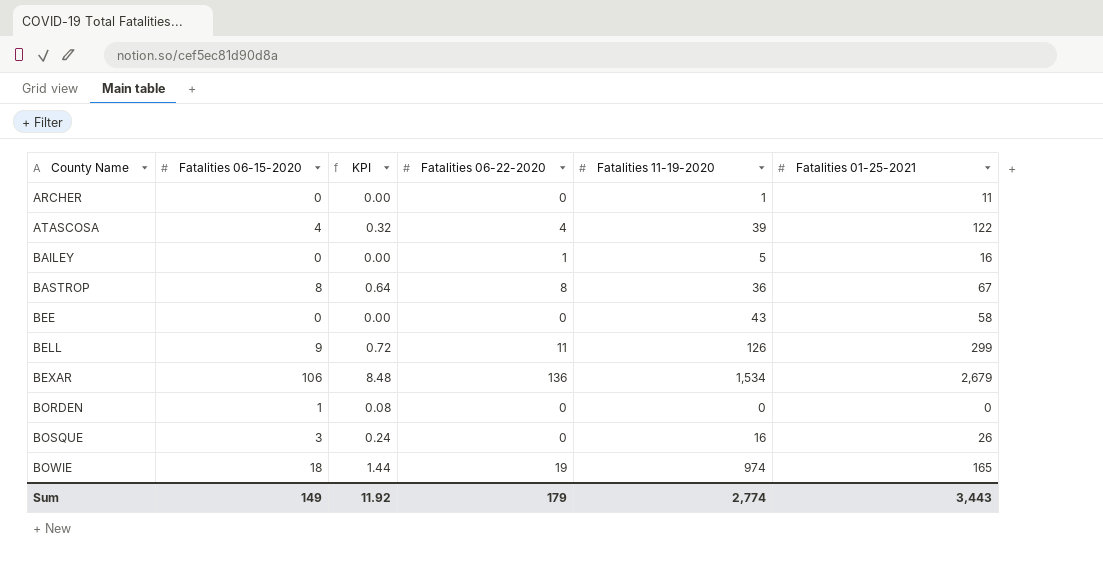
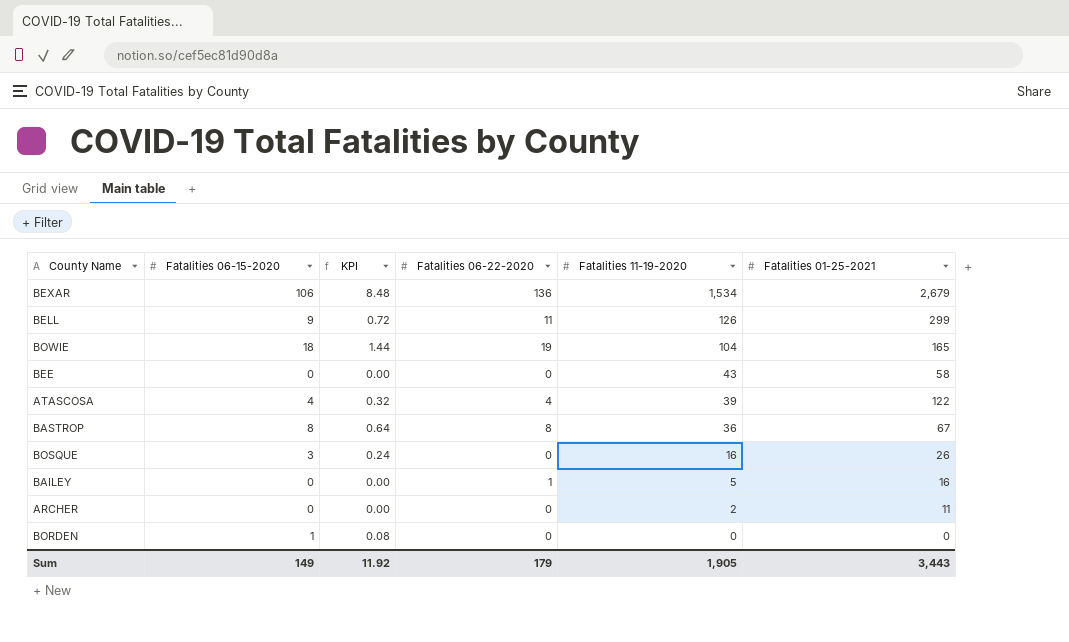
row order: County Name ascending -> Fatalities 11-19-2020 descending
BOWIE | Fatalities 11-19-2020: 974 -> 104
ARCHER | Fatalities 11-19-2020: 1 -> 2
Sum | Fatalities 11-19-2020: 2,774 -> 1,905

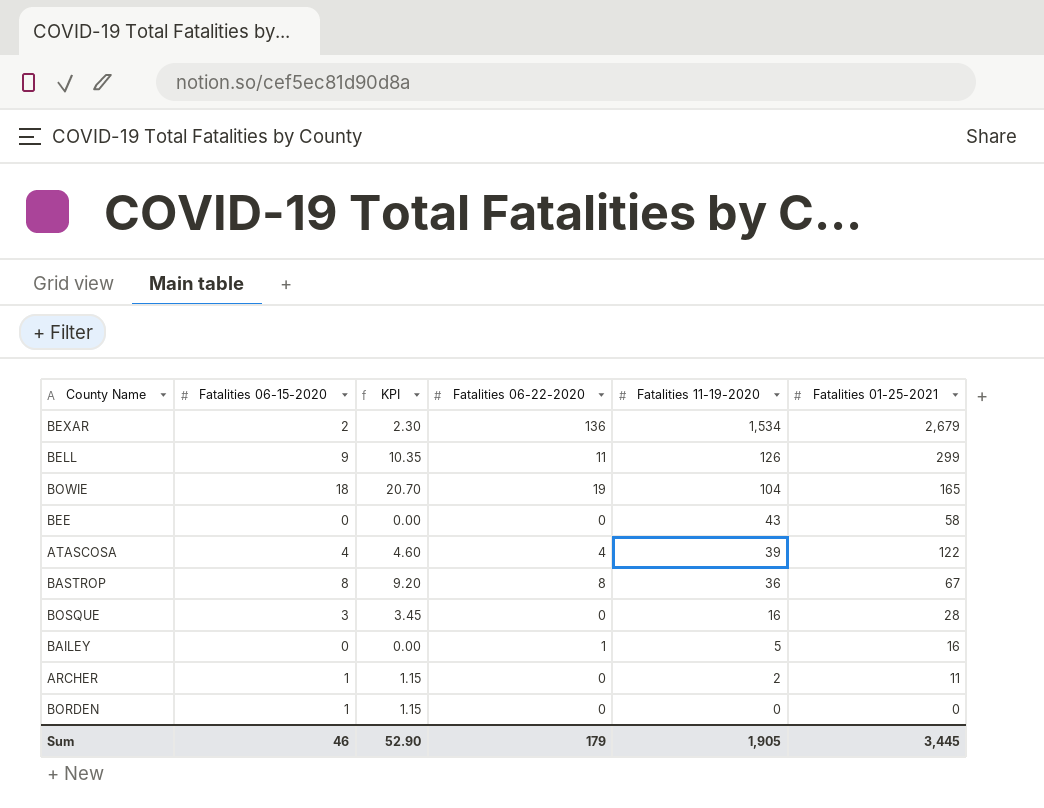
column KPI | formula: [Fatalities 06-15-2020] * 0.08 -> [Fatalities 06-15-2020] * 1.15
BEXAR | Fatalities 06-15-2020: 106 -> 2
BOSQUE | Fatalities 01-25-2021: 26 -> 28
ARCHER | Fatalities 06-15-2020: 0 -> 1
Sum | Fatalities 06-15-2020: 149 -> 46
Sum | KPI: 11.92 -> 52.90
Sum | Fatalities 01-25-2021: 3,443 -> 3,445

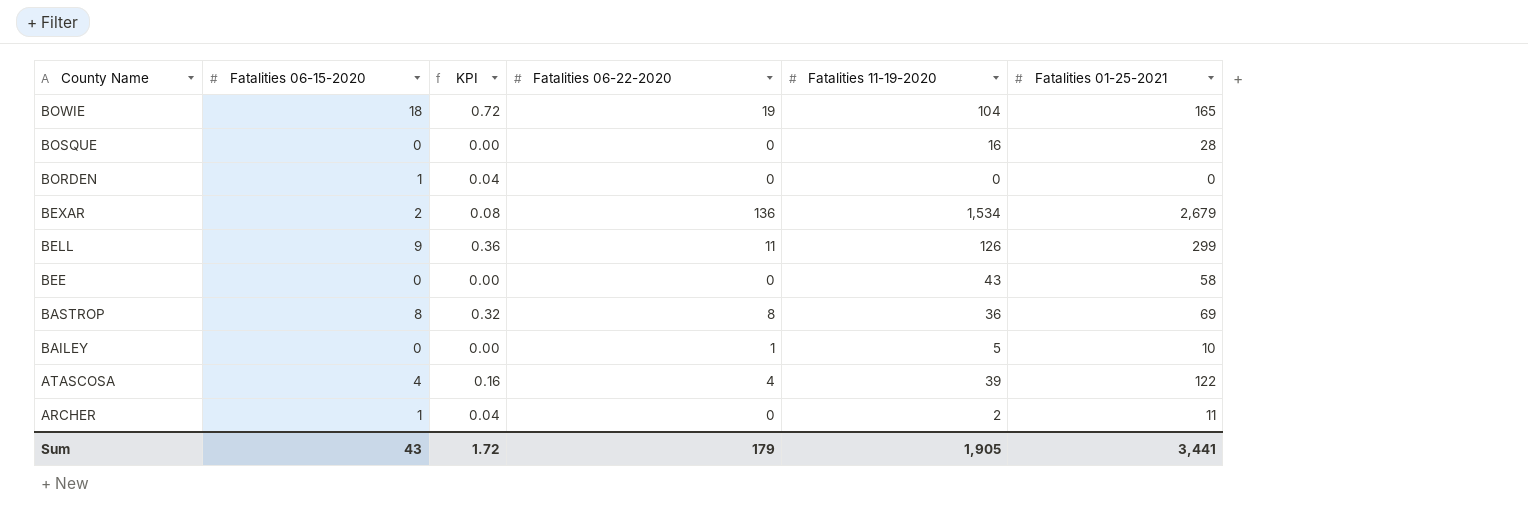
row order: Fatalities 11-19-2020 descending -> County Name descending
column KPI | formula: [Fatalities 06-15-2020] * 1.15 -> [Fatalities 06-15-2020] * 0.04
BOSQUE | Fatalities 06-15-2020: 3 -> 0
BASTROP | Fatalities 01-25-2021: 67 -> 69
BAILEY | Fatalities 01-25-2021: 16 -> 10
Sum | Fatalities 06-15-2020: 46 -> 43
Sum | KPI: 52.90 -> 1.72
Sum | Fatalities 01-25-2021: 3,445 -> 3,441

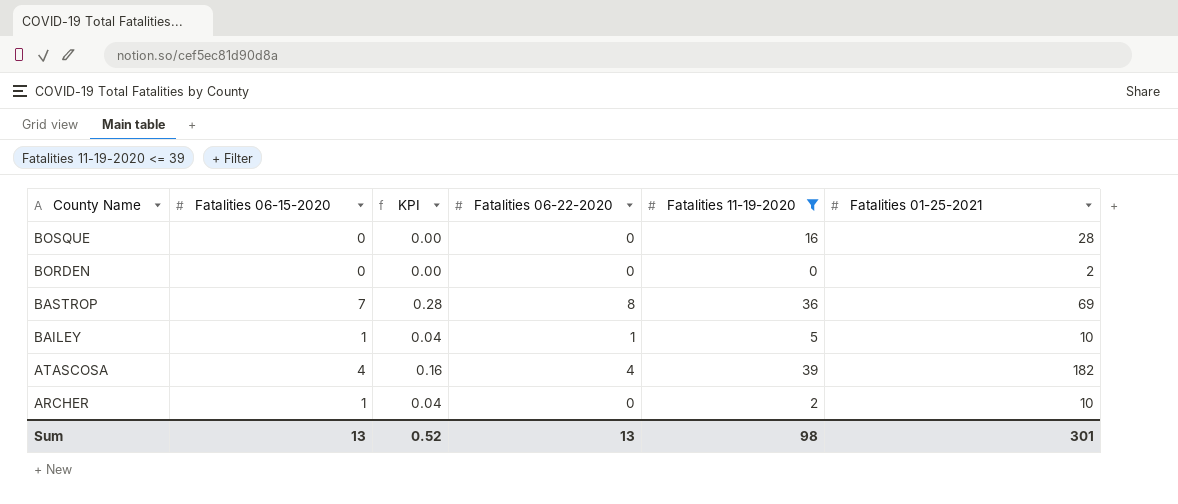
filter: none -> Fatalities 11-19-2020 <= 39
BORDEN | Fatalities 06-15-2020: 1 -> 0
BORDEN | KPI: 0.04 -> 0.00
BORDEN | Fatalities 01-25-2021: 0 -> 2
BASTROP | Fatalities 06-15-2020: 8 -> 7
BASTROP | KPI: 0.32 -> 0.28
BAILEY | Fatalities 06-15-2020: 0 -> 1
BAILEY | KPI: 0.00 -> 0.04
ATASCOSA | Fatalities 01-25-2021: 122 -> 182
ARCHER | Fatalities 01-25-2021: 11 -> 10
Sum | Fatalities 06-15-2020: 43 -> 13
Sum | KPI: 1.72 -> 0.52
Sum | Fatalities 06-22-2020: 179 -> 13
Sum | Fatalities 11-19-2020: 1,905 -> 98
Sum | Fatalities 01-25-2021: 3,441 -> 301

